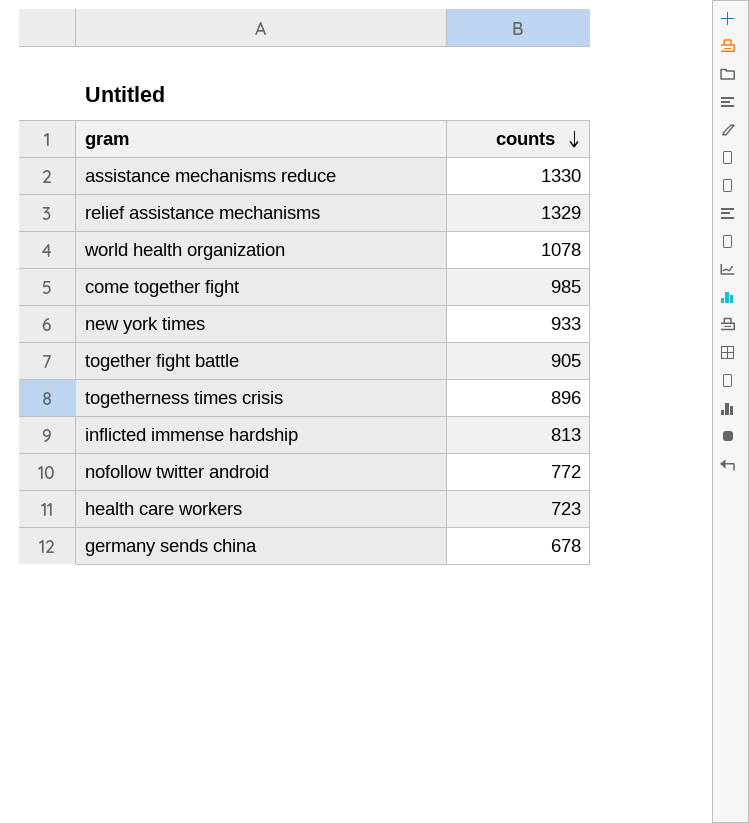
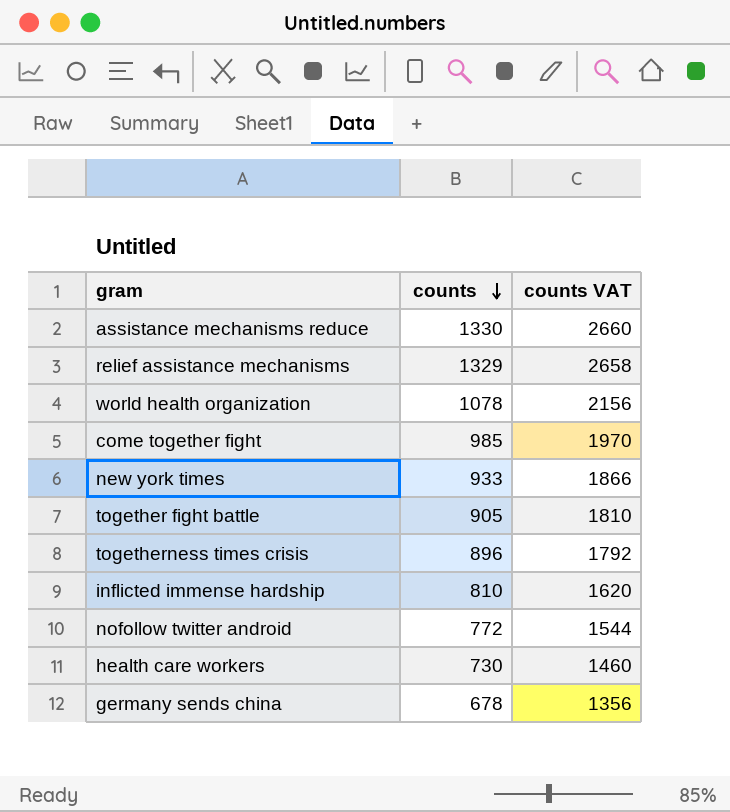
column counts VAT | formula: none -> [counts] * 2
inflicted immense hardship | counts: 813 -> 810
health care workers | counts: 723 -> 730

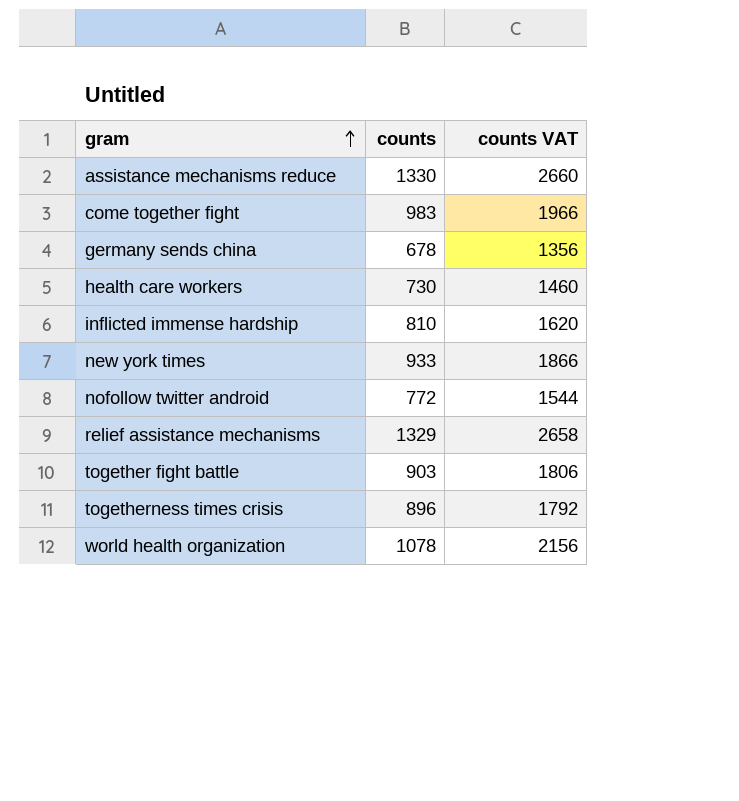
row order: counts descending -> gram ascending
come together fight | counts: 985 -> 983
come together fight | counts VAT: 1970 -> 1966
together fight battle | counts: 905 -> 903
together fight battle | counts VAT: 1810 -> 1806

